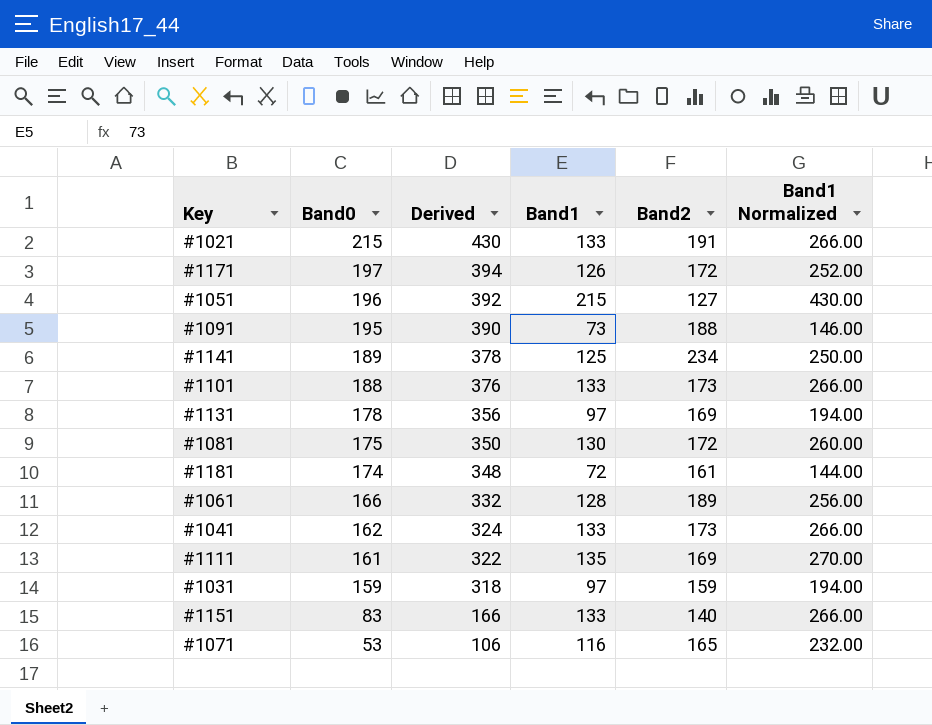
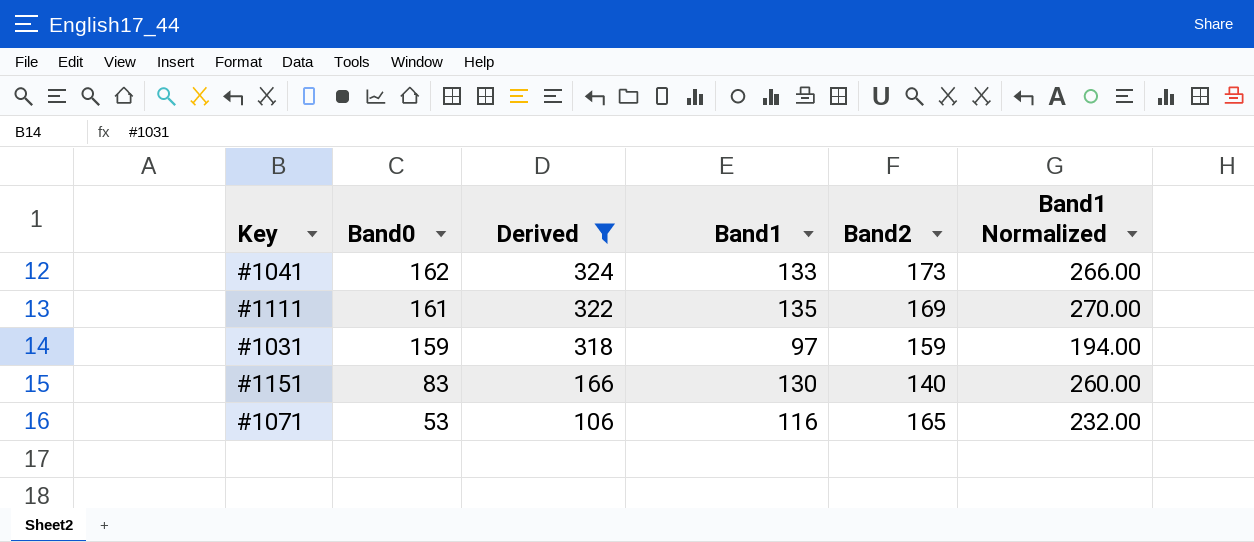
filter: none -> Derived <= 324
#1151 | Band1: 133 -> 130
#1151 | Band1 Normalized: 266.00 -> 260.00

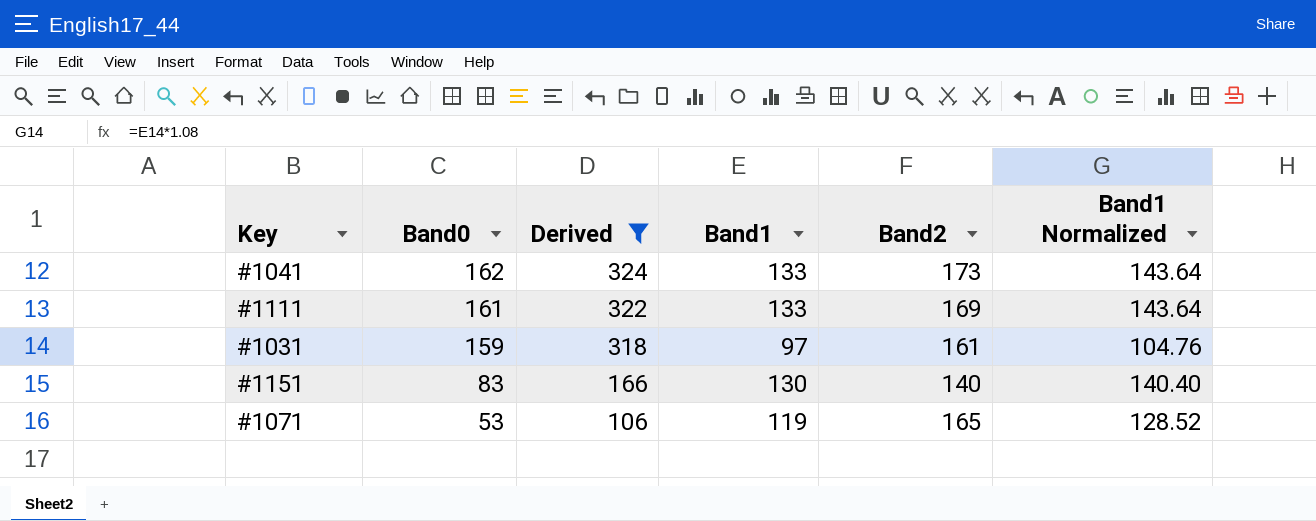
column Band1 Normalized | formula: [Band1] * 2 -> [Band1] * 1.08
#1111 | Band1: 135 -> 133
#1031 | Band2: 159 -> 161
#1071 | Band1: 116 -> 119

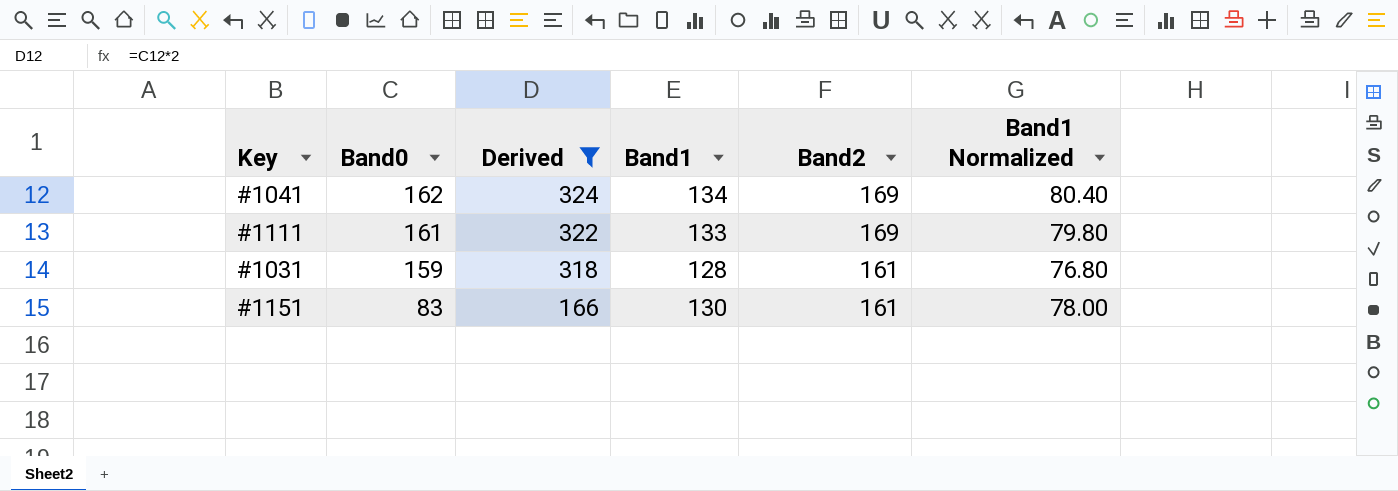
column Band1 Normalized | formula: [Band1] * 1.08 -> [Band1] * 0.6
row #1071: 53 | 106 | 119 | 165 | 128.52 -> none
#1041 | Band1: 133 -> 134
#1041 | Band2: 173 -> 169
#1031 | Band1: 97 -> 128
#1151 | Band2: 140 -> 161

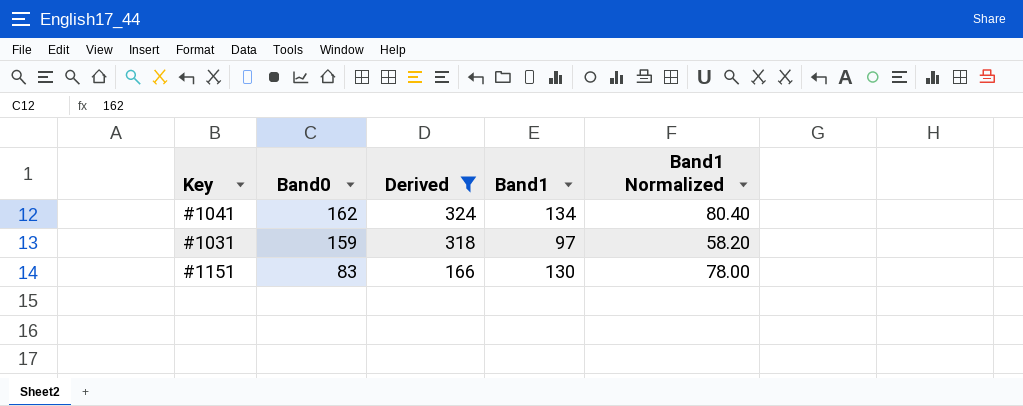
column Band2 | position: 5 -> none
row #1111: 161 | 322 | 133 | 169 | 79.80 -> none
#1031 | Band1: 128 -> 97
#1031 | Band1 Normalized: 76.80 -> 58.20

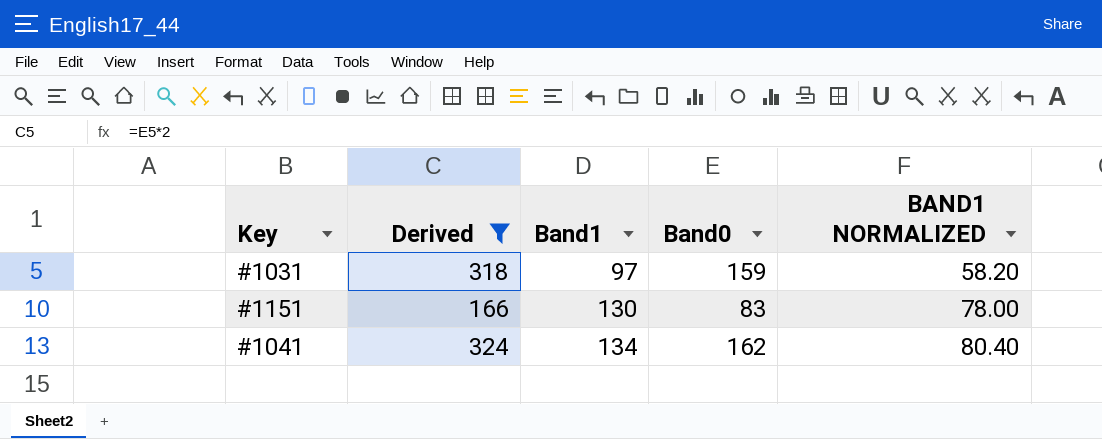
row order: Band0 descending -> Band1 ascending
column Band0 | position: 2 -> 4
column name: Band1 Normalized -> BAND1 NORMALIZED

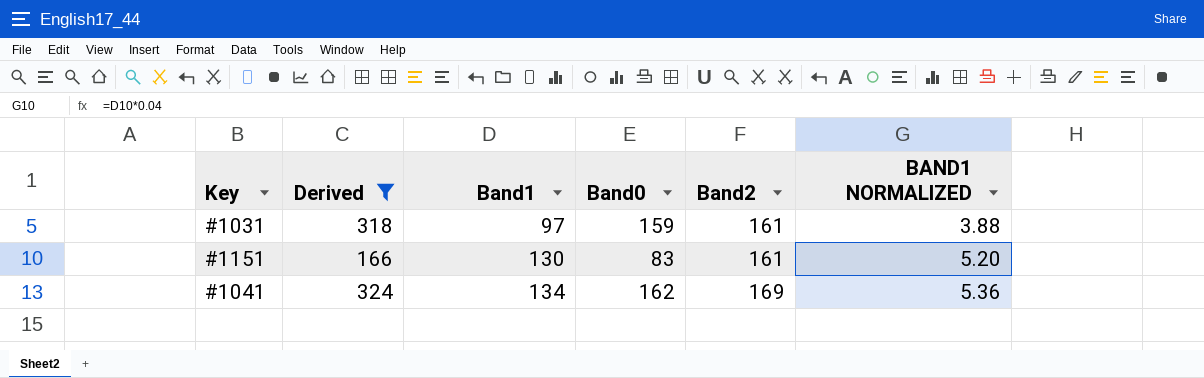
column Band2 | position: none -> 5
column BAND1 NORMALIZED | formula: [Band1] * 0.6 -> [Band1] * 0.04

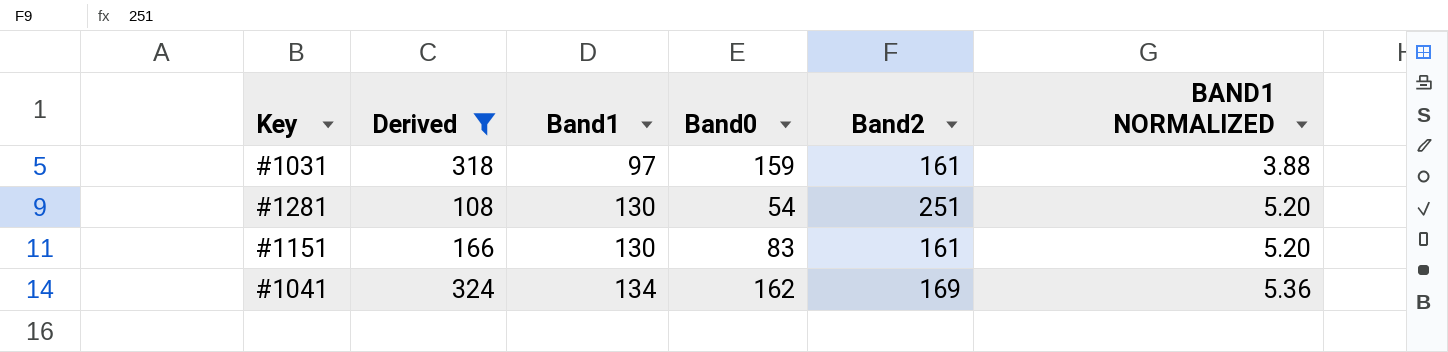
row #1281: none -> 108 | 130 | 54 | 251 | 5.20

